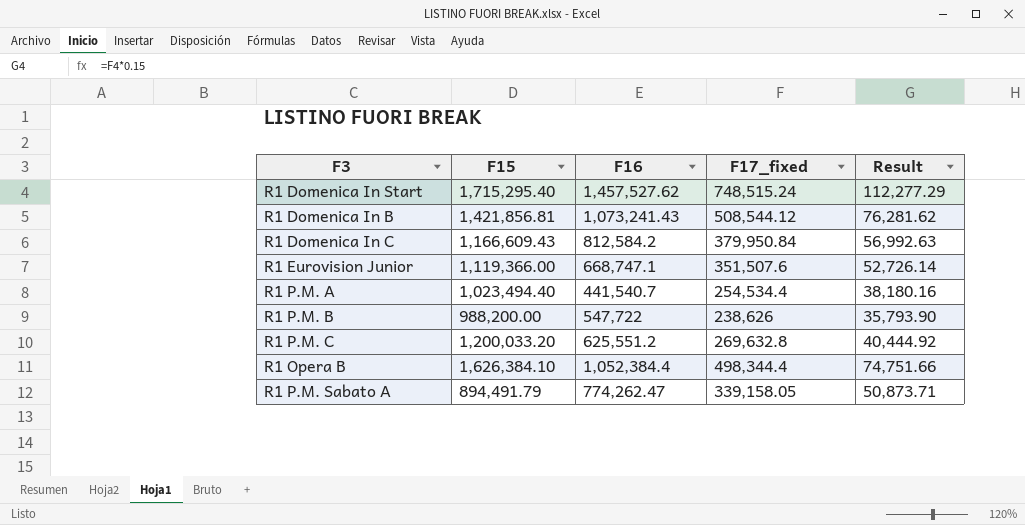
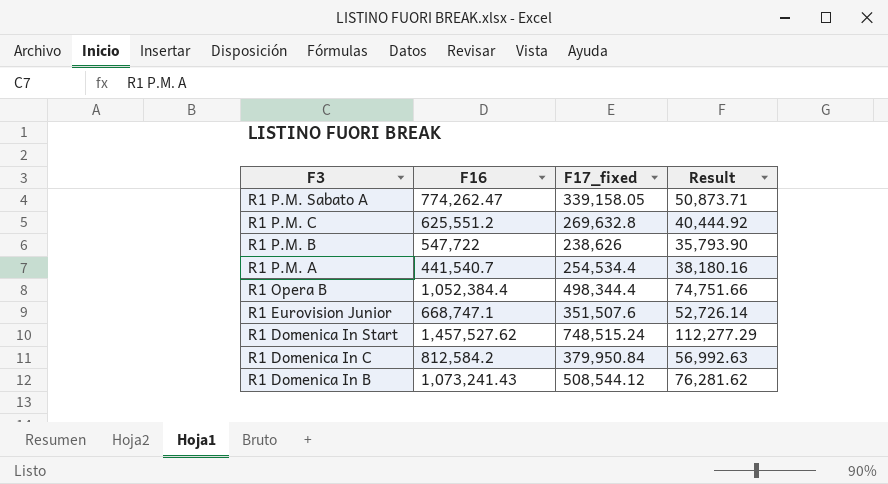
row order: none -> F3 descending
column F15 | position: 2 -> none

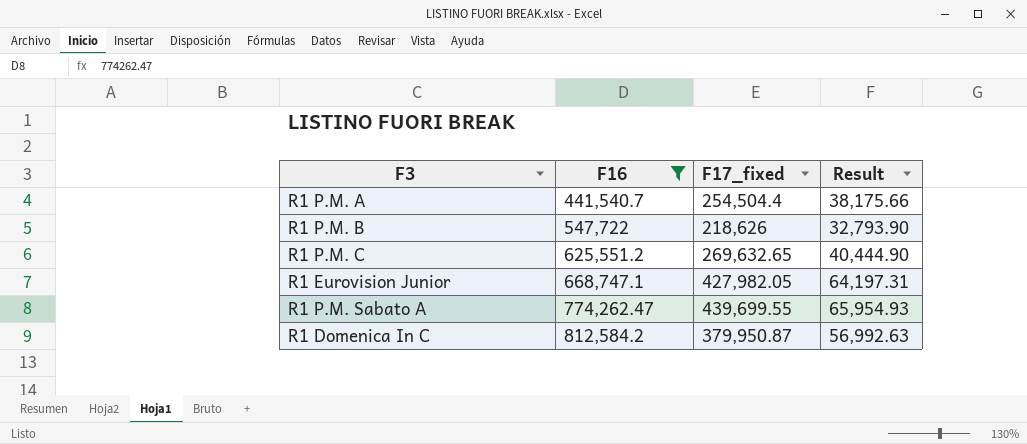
filter: none -> F16 <= 812,584.2
row order: F3 descending -> F16 ascending
R1 P.M. A | F17_fixed: 254,534.4 -> 254,504.4
R1 P.M. A | Result: 38,180.16 -> 38,175.66
R1 P.M. B | F17_fixed: 238,626 -> 218,626
R1 P.M. B | Result: 35,793.90 -> 32,793.90
R1 P.M. C | F17_fixed: 269,632.8 -> 269,632.65
R1 P.M. C | Result: 40,444.92 -> 40,444.90
R1 Eurovision Junior | F17_fixed: 351,507.6 -> 427,982.05
R1 Eurovision Junior | Result: 52,726.14 -> 64,197.31
R1 P.M. Sabato A | F17_fixed: 339,158.05 -> 439,699.55
R1 P.M. Sabato A | Result: 50,873.71 -> 65,954.93
R1 Domenica In C | F17_fixed: 379,950.84 -> 379,950.87

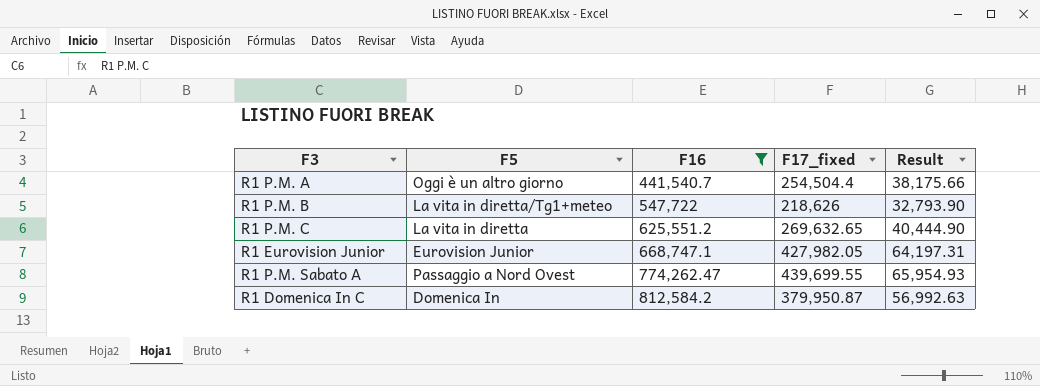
column F5 | position: none -> 2

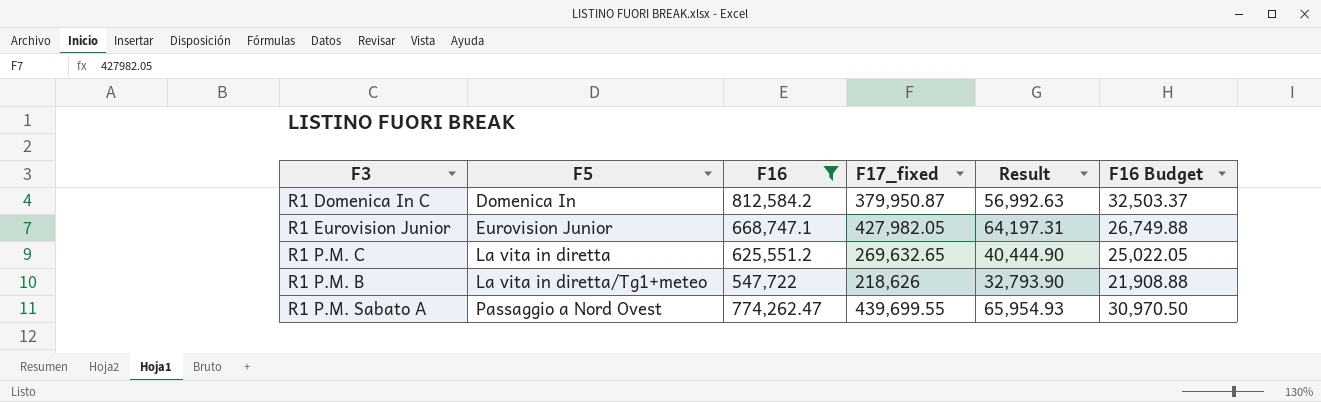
row order: F16 ascending -> F5 ascending
column F16 Budget | formula: none -> [F16] * 0.04
row R1 P.M. A: Oggi è un altro giorno | 441,540.7 | 254,504.4 | 38,175.66 -> none

